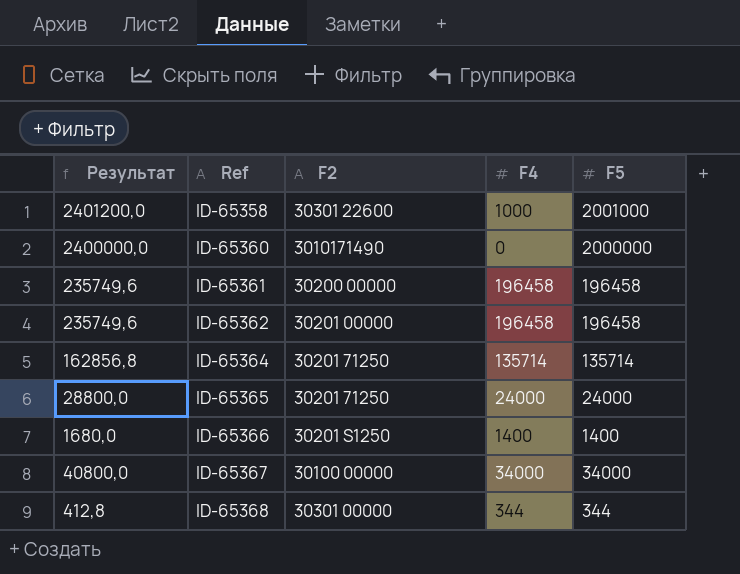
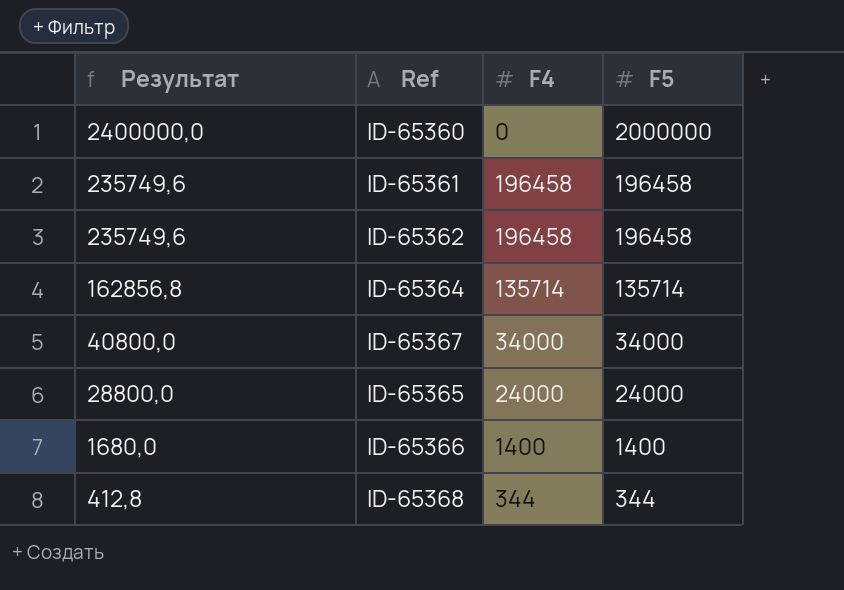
row order: Ref ascending -> Результат descending
column F2 | position: 3 -> none
row ID-65358: 2401200,0 | 30301 22600 | 1000 | 2001000 -> none

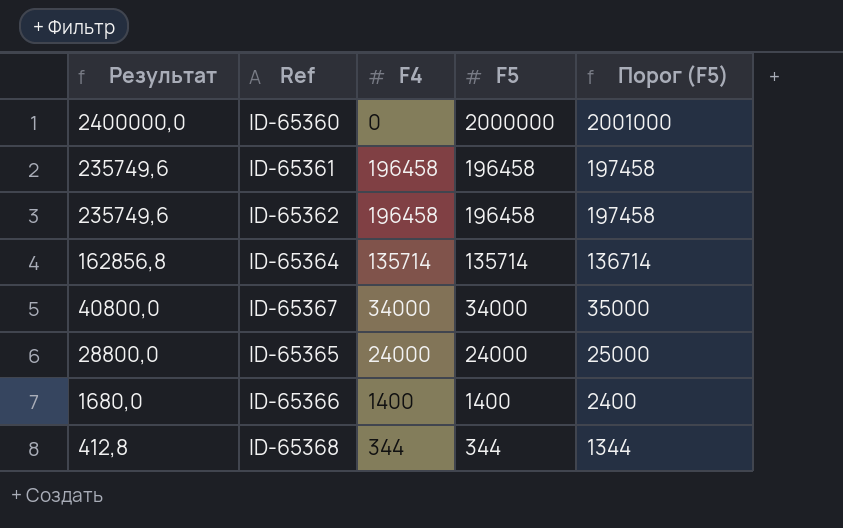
column Порог (F5) | formula: none -> [F5] + 1000

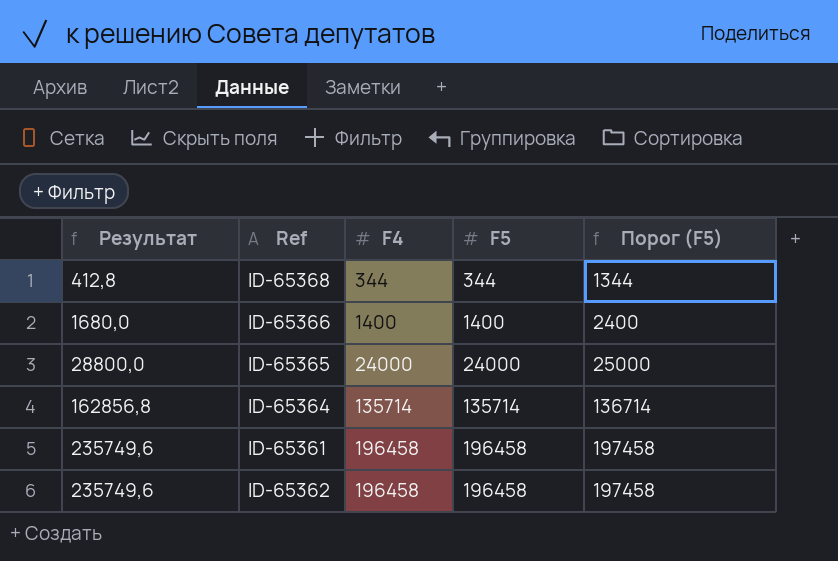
row order: Результат descending -> Результат ascending
row ID-65360: 2400000,0 | 0 | 2000000 | 2001000 -> none
row ID-65367: 40800,0 | 34000 | 34000 | 35000 -> none

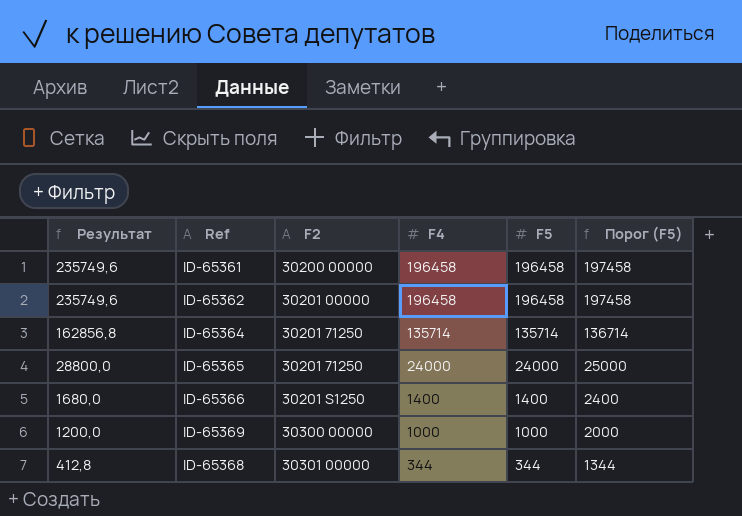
row order: Результат ascending -> Результат descending
column F2 | position: none -> 3
row ID-65369: none -> 1200,0 | 30300 00000 | 1000 | 1000 | 2000

